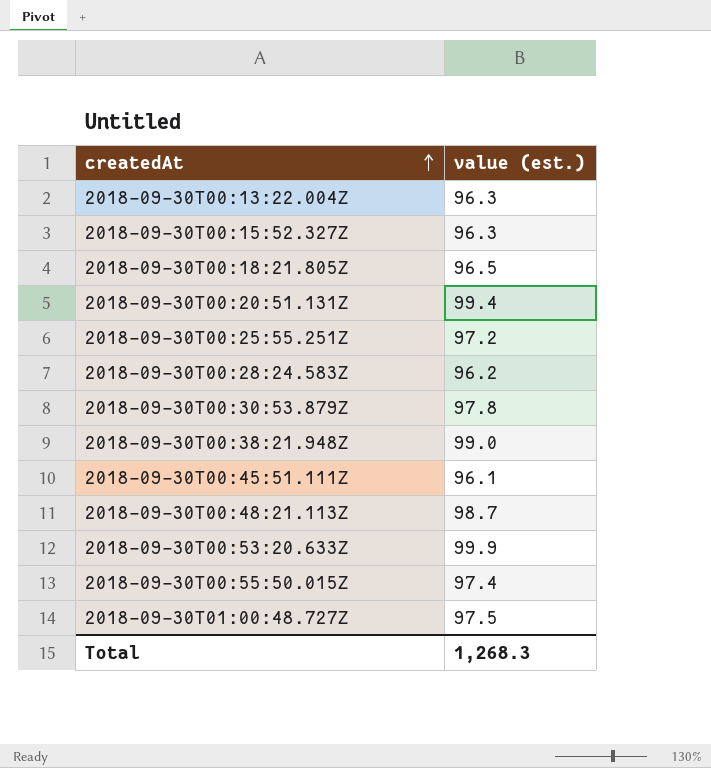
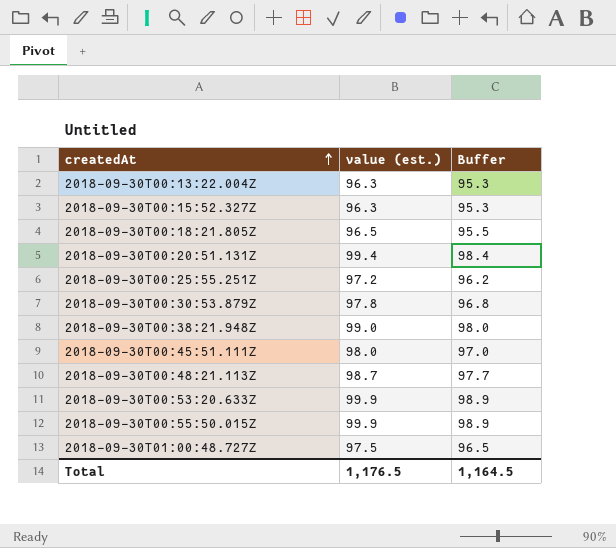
column Buffer | formula: none -> [value (est.)] - 1
row 2018-09-30T00:28:24.583Z: 96.2 -> none
2018-09-30T00:45:51.111Z | value (est.): 96.1 -> 98.0
2018-09-30T00:55:50.015Z | value (est.): 97.4 -> 99.9
Total | value (est.): 1,268.3 -> 1,176.5

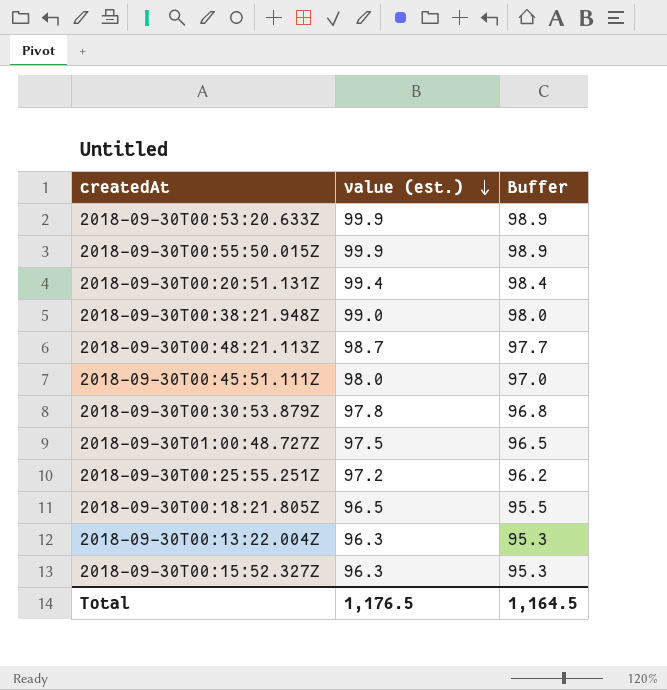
row order: createdAt ascending -> value (est.) descending

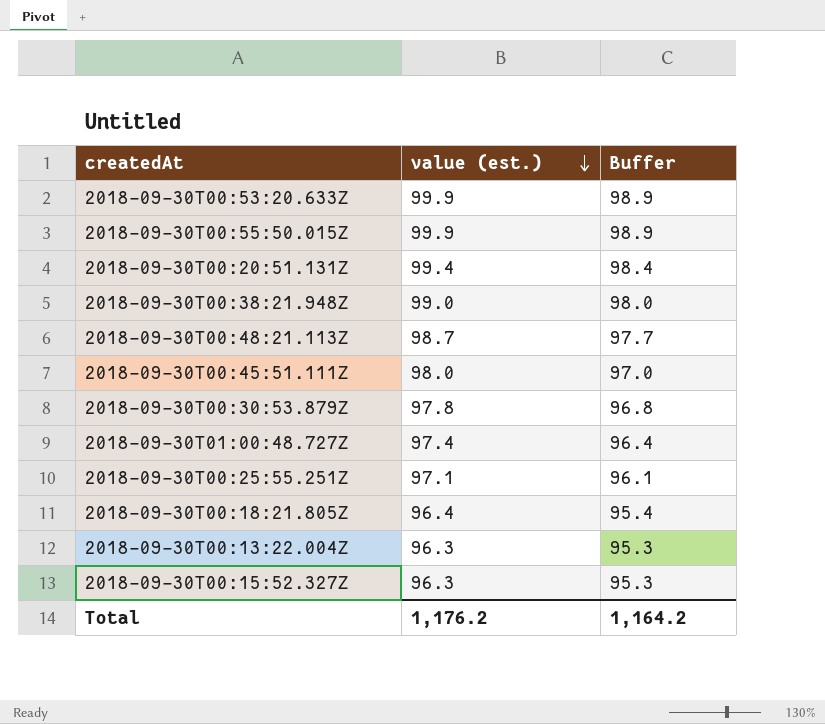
2018-09-30T01:00:48.727Z | value (est.): 97.5 -> 97.4
2018-09-30T01:00:48.727Z | Buffer: 96.5 -> 96.4
2018-09-30T00:25:55.251Z | value (est.): 97.2 -> 97.1
2018-09-30T00:25:55.251Z | Buffer: 96.2 -> 96.1
2018-09-30T00:18:21.805Z | value (est.): 96.5 -> 96.4
2018-09-30T00:18:21.805Z | Buffer: 95.5 -> 95.4
Total | value (est.): 1,176.5 -> 1,176.2
Total | Buffer: 1,164.5 -> 1,164.2

